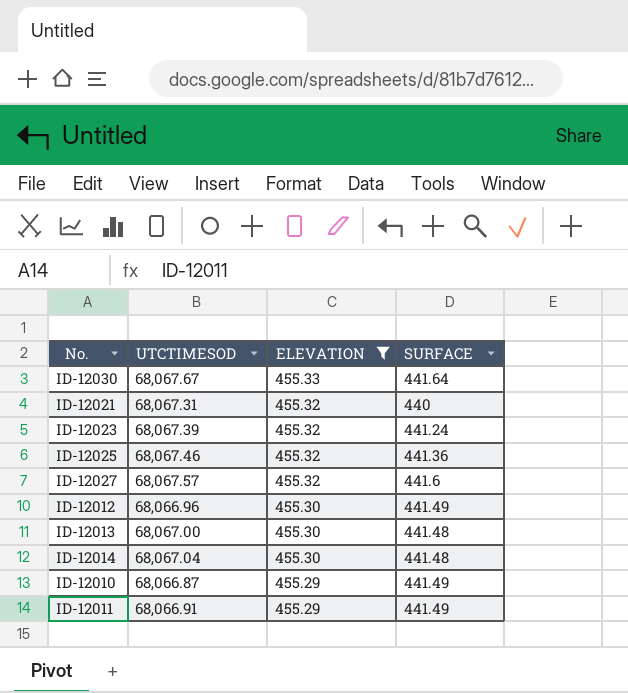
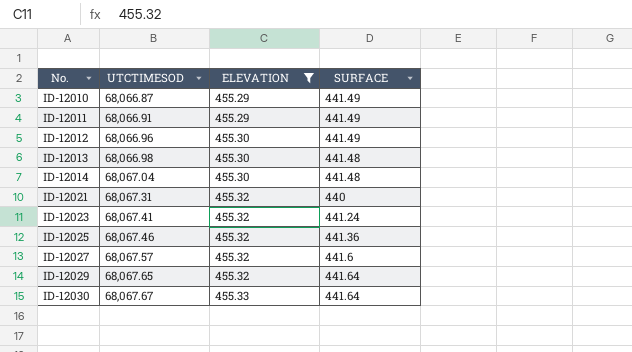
row order: ELEVATION descending -> No. ascending
ID-12013 | UTCTIMESOD: 68,067.00 -> 68,066.98
ID-12023 | UTCTIMESOD: 68,067.39 -> 68,067.41
row ID-12029: none -> 68,067.65 | 455.32 | 441.64

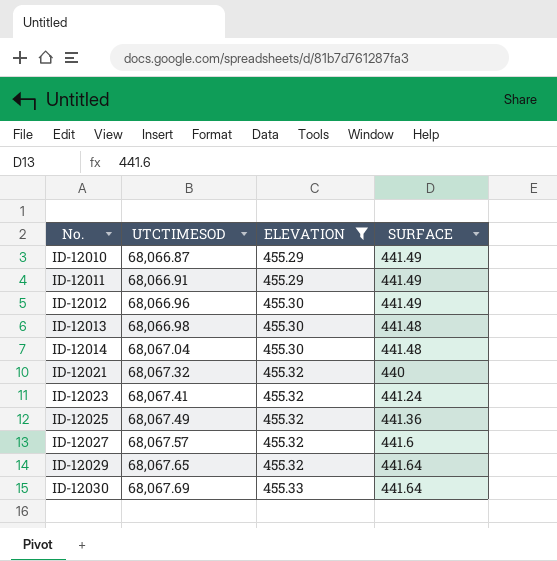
ID-12021 | UTCTIMESOD: 68,067.31 -> 68,067.32
ID-12025 | UTCTIMESOD: 68,067.46 -> 68,067.49
ID-12030 | UTCTIMESOD: 68,067.67 -> 68,067.69

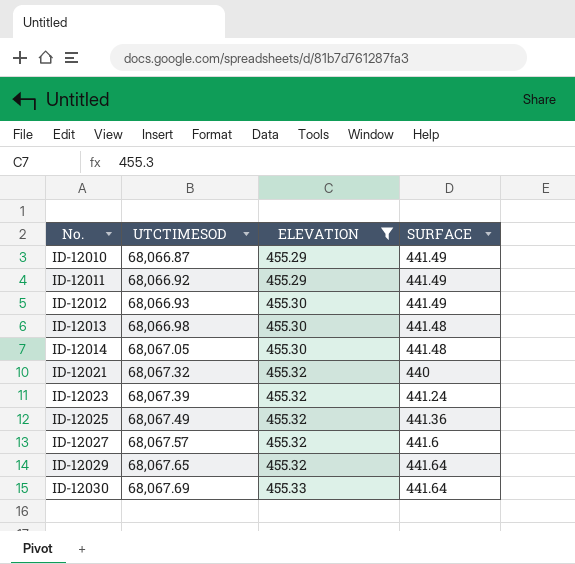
ID-12011 | UTCTIMESOD: 68,066.91 -> 68,066.92
ID-12012 | UTCTIMESOD: 68,066.96 -> 68,066.93
ID-12014 | UTCTIMESOD: 68,067.04 -> 68,067.05
ID-12023 | UTCTIMESOD: 68,067.41 -> 68,067.39

